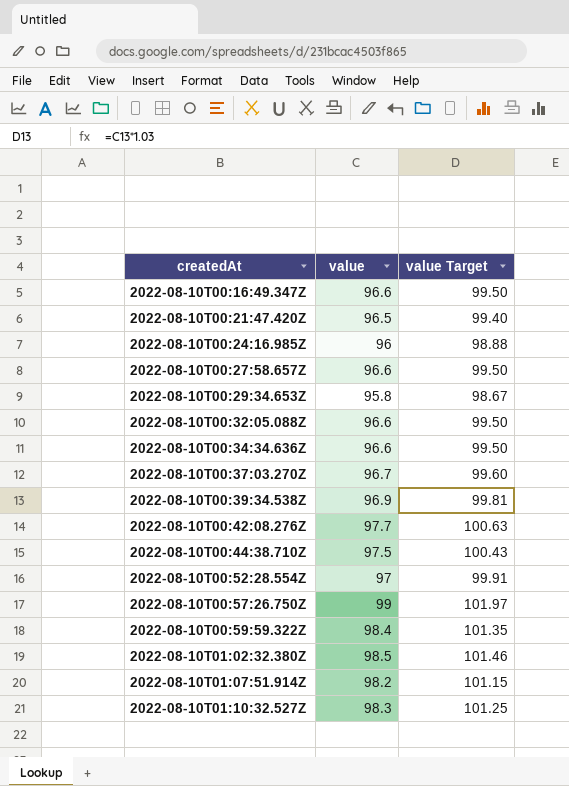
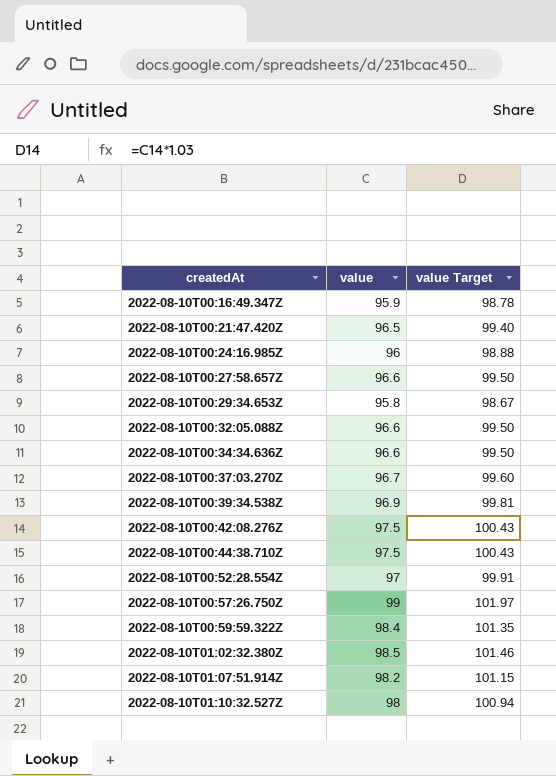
2022-08-10T00:16:49.347Z | value: 96.6 -> 95.9
2022-08-10T00:16:49.347Z | value Target: 99.50 -> 98.78
2022-08-10T00:42:08.276Z | value: 97.7 -> 97.5
2022-08-10T00:42:08.276Z | value Target: 100.63 -> 100.43
2022-08-10T01:10:32.527Z | value: 98.3 -> 98
2022-08-10T01:10:32.527Z | value Target: 101.25 -> 100.94

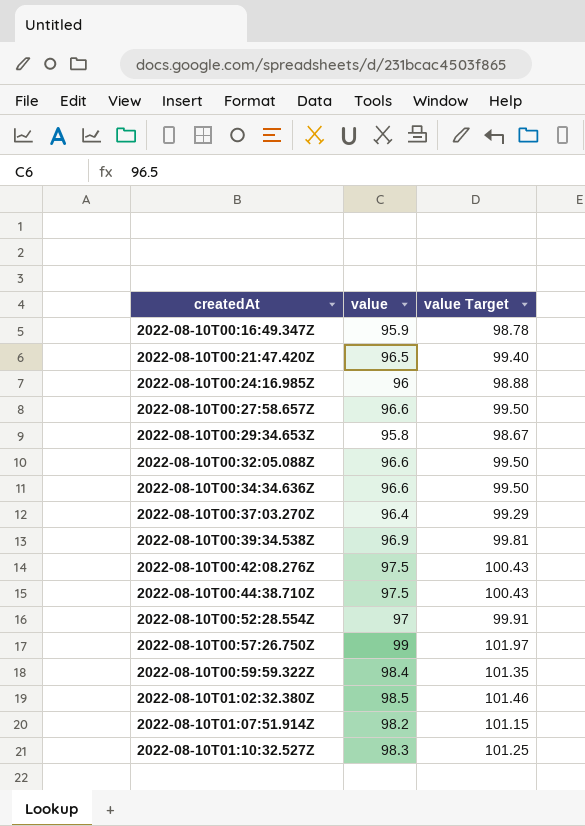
2022-08-10T00:37:03.270Z | value: 96.7 -> 96.4
2022-08-10T00:37:03.270Z | value Target: 99.60 -> 99.29
2022-08-10T01:10:32.527Z | value: 98 -> 98.3
2022-08-10T01:10:32.527Z | value Target: 100.94 -> 101.25

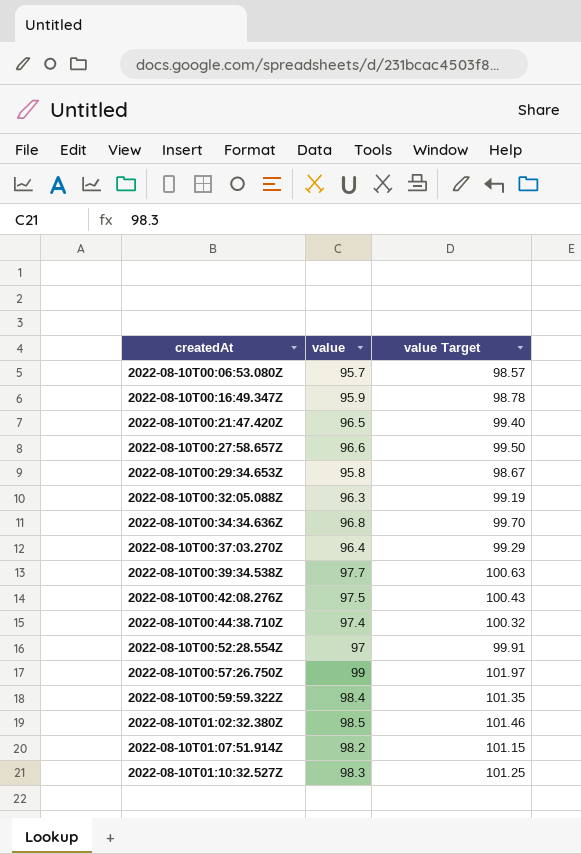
row 2022-08-10T00:24:16.985Z: 96 | 98.88 -> none
row 2022-08-10T00:06:53.080Z: none -> 95.7 | 98.57
2022-08-10T00:32:05.088Z | value: 96.6 -> 96.3
2022-08-10T00:32:05.088Z | value Target: 99.50 -> 99.19
2022-08-10T00:34:34.636Z | value: 96.6 -> 96.8
2022-08-10T00:34:34.636Z | value Target: 99.50 -> 99.70
2022-08-10T00:39:34.538Z | value: 96.9 -> 97.7
2022-08-10T00:39:34.538Z | value Target: 99.81 -> 100.63
2022-08-10T00:44:38.710Z | value: 97.5 -> 97.4
2022-08-10T00:44:38.710Z | value Target: 100.43 -> 100.32

